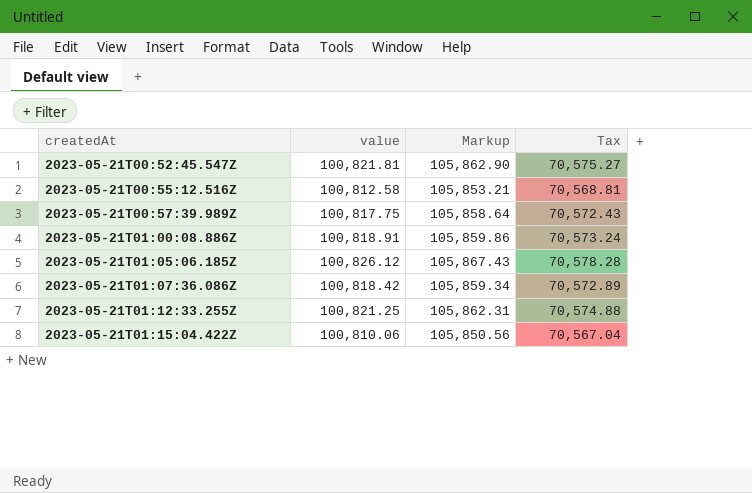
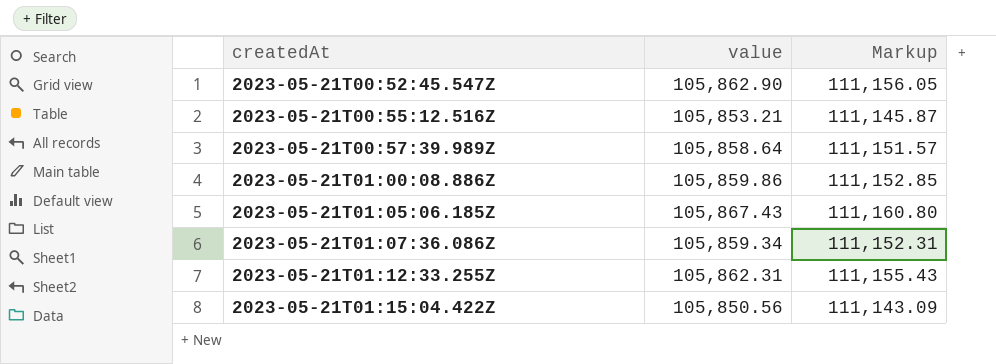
column Tax | formula: [value] * 0.7 -> none
2023-05-21T00:52:45.547Z | value: 100,821.81 -> 105,862.90
2023-05-21T00:52:45.547Z | Markup: 105,862.90 -> 111,156.05
2023-05-21T00:55:12.516Z | value: 100,812.58 -> 105,853.21
2023-05-21T00:55:12.516Z | Markup: 105,853.21 -> 111,145.87
2023-05-21T00:57:39.989Z | value: 100,817.75 -> 105,858.64
2023-05-21T00:57:39.989Z | Markup: 105,858.64 -> 111,151.57
2023-05-21T01:00:08.886Z | value: 100,818.91 -> 105,859.86
2023-05-21T01:00:08.886Z | Markup: 105,859.86 -> 111,152.85
2023-05-21T01:05:06.185Z | value: 100,826.12 -> 105,867.43
2023-05-21T01:05:06.185Z | Markup: 105,867.43 -> 111,160.80
2023-05-21T01:07:36.086Z | value: 100,818.42 -> 105,859.34
2023-05-21T01:07:36.086Z | Markup: 105,859.34 -> 111,152.31
2023-05-21T01:12:33.255Z | value: 100,821.25 -> 105,862.31
2023-05-21T01:12:33.255Z | Markup: 105,862.31 -> 111,155.43
2023-05-21T01:15:04.422Z | value: 100,810.06 -> 105,850.56
2023-05-21T01:15:04.422Z | Markup: 105,850.56 -> 111,143.09

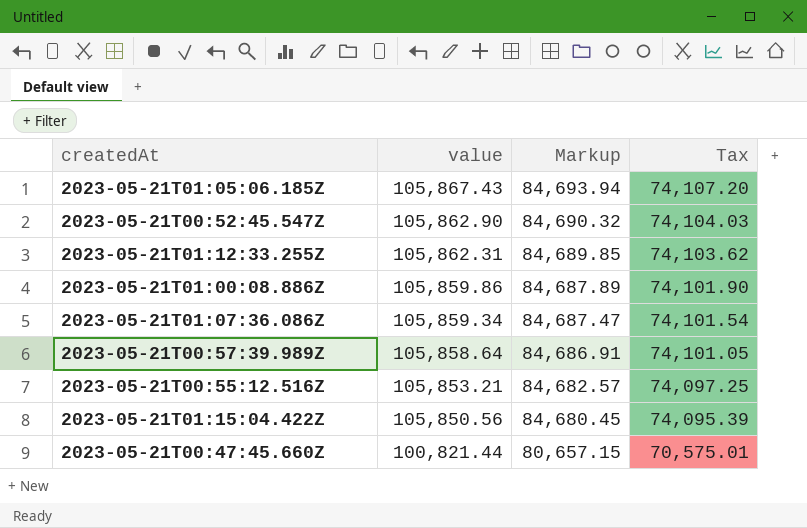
row order: createdAt ascending -> value descending
column Markup | formula: [value] * 1.05 -> [value] * 0.8
column Tax | formula: none -> [value] * 0.7
row 2023-05-21T00:47:45.660Z: none -> 100,821.44 | 80,657.15 | 70,575.01

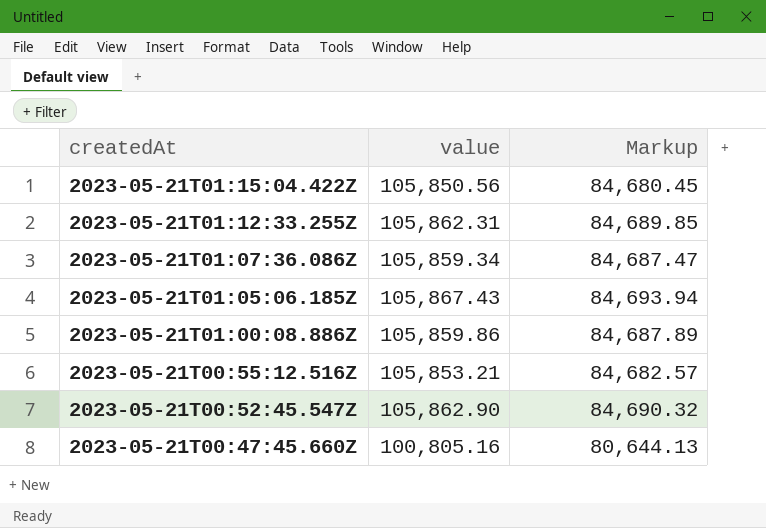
row order: value descending -> createdAt descending
column Tax | formula: [value] * 0.7 -> none
row 2023-05-21T00:57:39.989Z: 105,858.64 | 84,686.91 | 74,101.05 -> none
2023-05-21T00:47:45.660Z | value: 100,821.44 -> 100,805.16
2023-05-21T00:47:45.660Z | Markup: 80,657.15 -> 80,644.13

